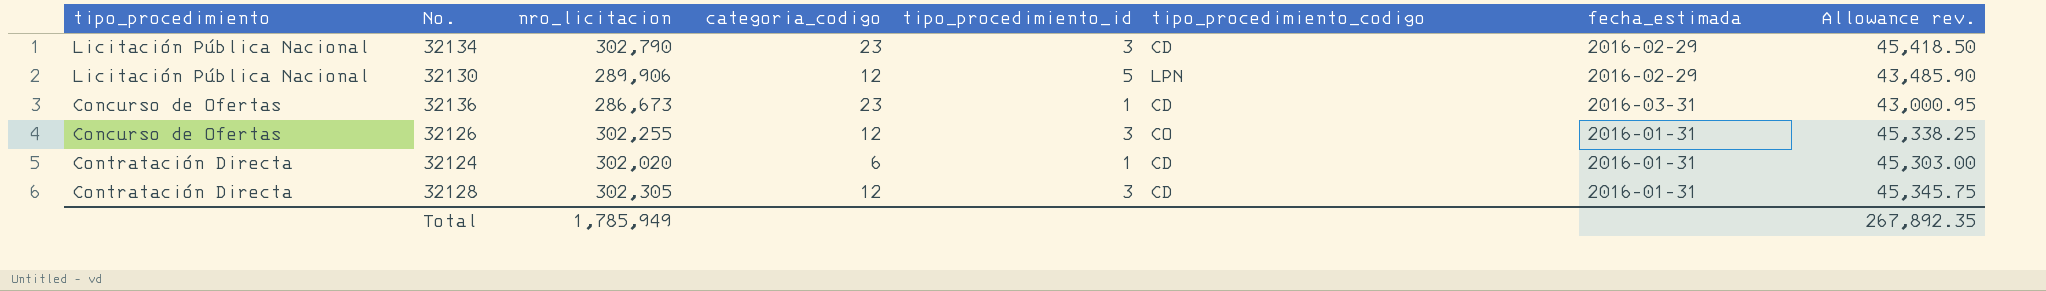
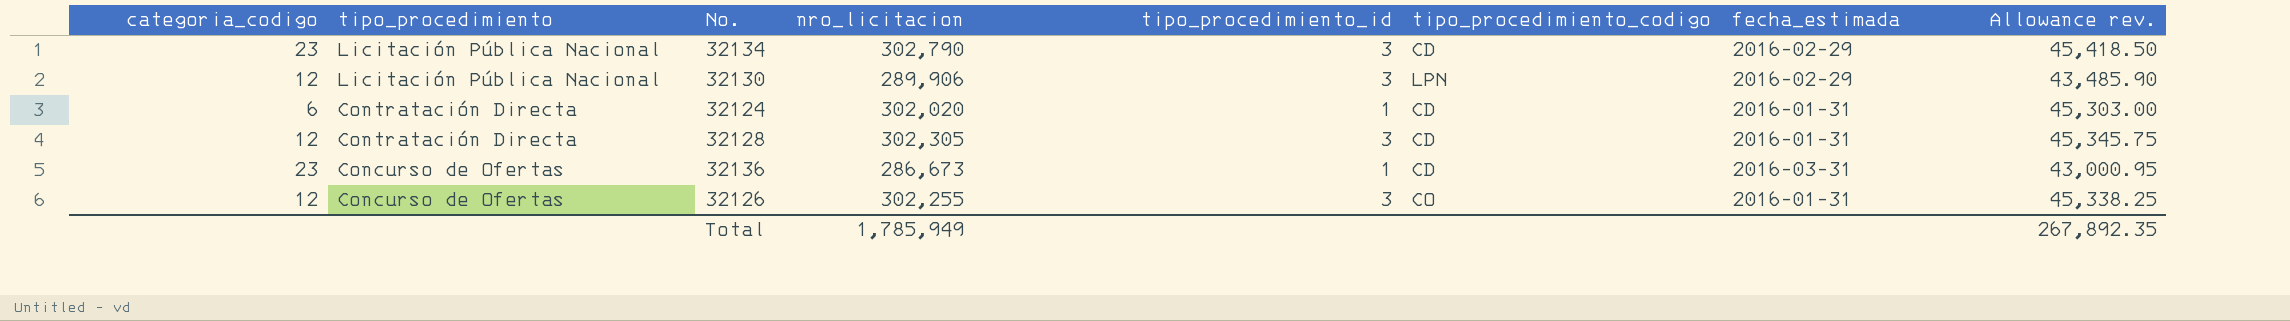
row order: none -> tipo_procedimiento descending
column categoria_codigo | position: 4 -> 1
32130 | tipo_procedimiento_id: 5 -> 3

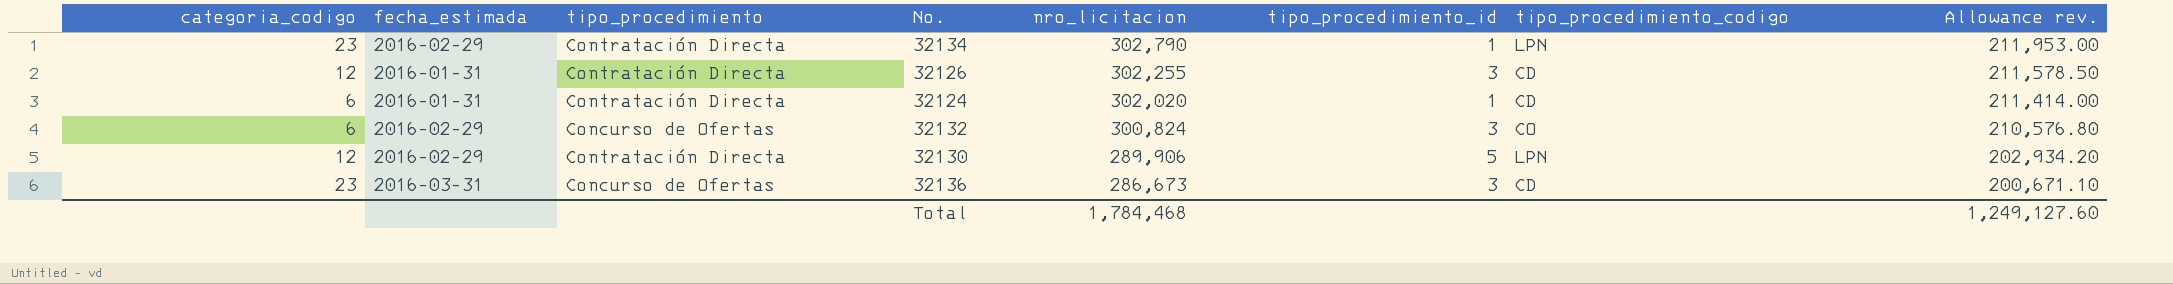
row order: tipo_procedimiento descending -> nro_licitacion descending
column fecha_estimada | position: 7 -> 2
column Allowance rev. | formula: [nro_licitacion] * 0.15 -> [nro_licitacion] * 0.7
row 32128: 12 | Contratación Directa | 302,305 | 3 | CD | 2016-01-31 | 45,345.75 -> none
32134 | tipo_procedimiento: Licitación Pública Nacional -> Contratación Directa
32134 | tipo_procedimiento_id: 3 -> 1
32134 | tipo_procedimiento_codigo: CD -> LPN
32126 | tipo_procedimiento: Concurso de Ofertas -> Contratación Directa
32126 | tipo_procedimiento_codigo: CO -> CD
row 32132: none -> 6 | 2016-02-29 | Concurso de Ofertas | 300,824 | 3 | CO | 210,576.80
32130 | tipo_procedimiento: Licitación Pública Nacional -> Contratación Directa
32130 | tipo_procedimiento_id: 3 -> 5
32136 | tipo_procedimiento_id: 1 -> 3
Total | nro_licitacion: 1,785,949 -> 1,784,468
Total | Allowance rev.: 267,892.35 -> 1,249,127.60

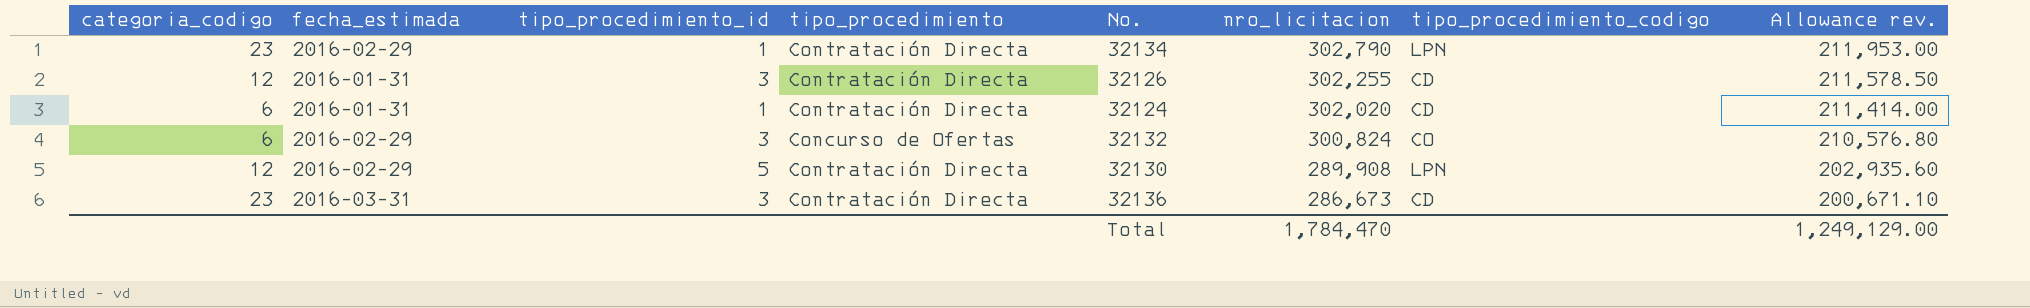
column tipo_procedimiento_id | position: 6 -> 3
32130 | nro_licitacion: 289,906 -> 289,908
32130 | Allowance rev.: 202,934.20 -> 202,935.60
32136 | tipo_procedimiento: Concurso de Ofertas -> Contratación Directa
Total | nro_licitacion: 1,784,468 -> 1,784,470
Total | Allowance rev.: 1,249,127.60 -> 1,249,129.00

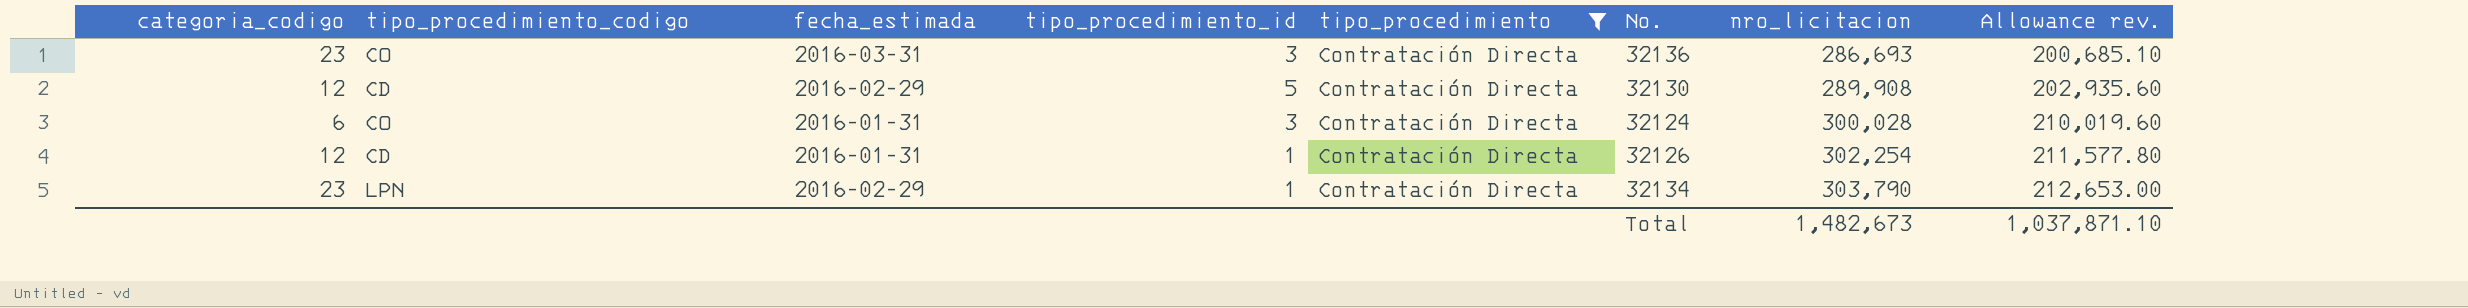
filter: none -> tipo_procedimiento = Contratación Directa
row order: nro_licitacion descending -> nro_licitacion ascending
column tipo_procedimiento_codigo | position: 7 -> 2
32136 | tipo_procedimiento_codigo: CD -> CO
32136 | nro_licitacion: 286,673 -> 286,693
32136 | Allowance rev.: 200,671.10 -> 200,685.10
32130 | tipo_procedimiento_codigo: LPN -> CD
32124 | tipo_procedimiento_codigo: CD -> CO
32124 | tipo_procedimiento_id: 1 -> 3
32124 | nro_licitacion: 302,020 -> 300,028
32124 | Allowance rev.: 211,414.00 -> 210,019.60
32126 | tipo_procedimiento_id: 3 -> 1
32126 | nro_licitacion: 302,255 -> 302,254
32126 | Allowance rev.: 211,578.50 -> 211,577.80
32134 | nro_licitacion: 302,790 -> 303,790
32134 | Allowance rev.: 211,953.00 -> 212,653.00
Total | nro_licitacion: 1,784,470 -> 1,482,673
Total | Allowance rev.: 1,249,129.00 -> 1,037,871.10

